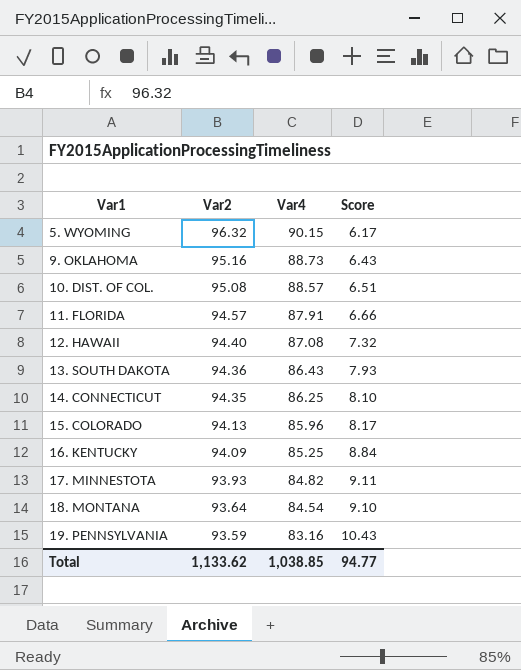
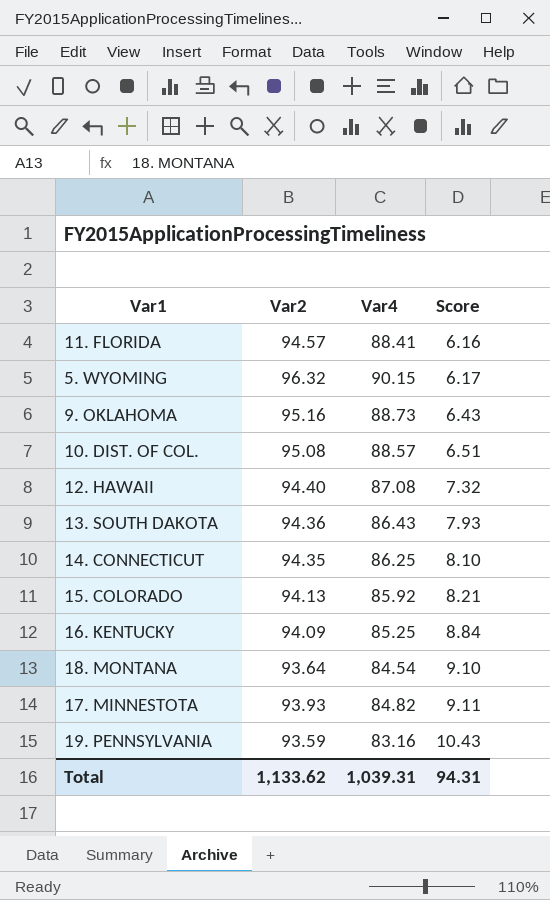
row order: Var1 ascending -> Score ascending
11. FLORIDA | Var4: 87.91 -> 88.41
11. FLORIDA | Score: 6.66 -> 6.16
15. COLORADO | Var4: 85.96 -> 85.92
15. COLORADO | Score: 8.17 -> 8.21
Total | Var4: 1,038.85 -> 1,039.31
Total | Score: 94.77 -> 94.31

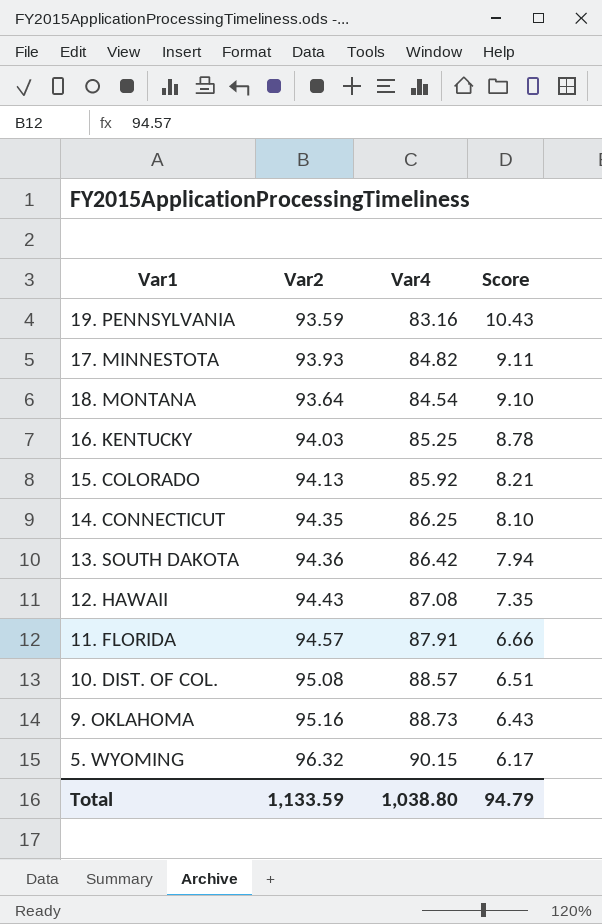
row order: Score ascending -> Score descending
16. KENTUCKY | Var2: 94.09 -> 94.03
16. KENTUCKY | Score: 8.84 -> 8.78
13. SOUTH DAKOTA | Var4: 86.43 -> 86.42
13. SOUTH DAKOTA | Score: 7.93 -> 7.94
12. HAWAII | Var2: 94.40 -> 94.43
12. HAWAII | Score: 7.32 -> 7.35
11. FLORIDA | Var4: 88.41 -> 87.91
11. FLORIDA | Score: 6.16 -> 6.66
Total | Var2: 1,133.62 -> 1,133.59
Total | Var4: 1,039.31 -> 1,038.80
Total | Score: 94.31 -> 94.79

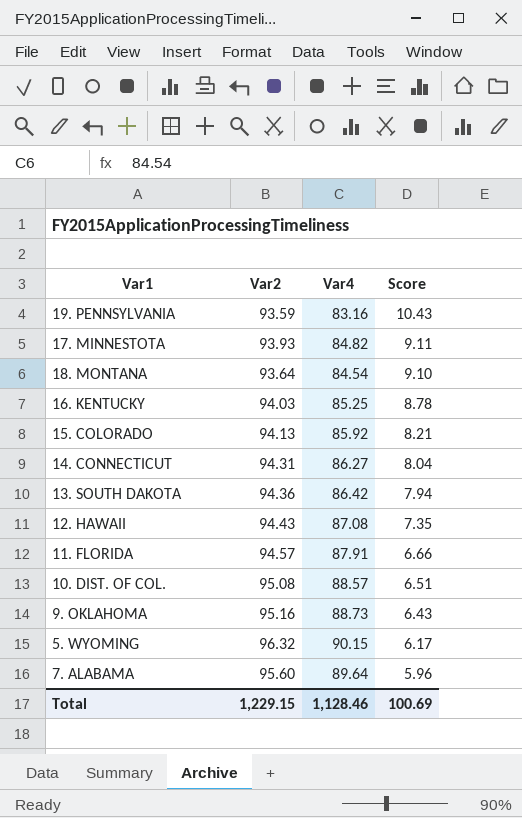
14. CONNECTICUT | Var2: 94.35 -> 94.31
14. CONNECTICUT | Var4: 86.25 -> 86.27
14. CONNECTICUT | Score: 8.10 -> 8.04
row 7. ALABAMA: none -> 95.60 | 89.64 | 5.96
Total | Var2: 1,133.59 -> 1,229.15
Total | Var4: 1,038.80 -> 1,128.46
Total | Score: 94.79 -> 100.69

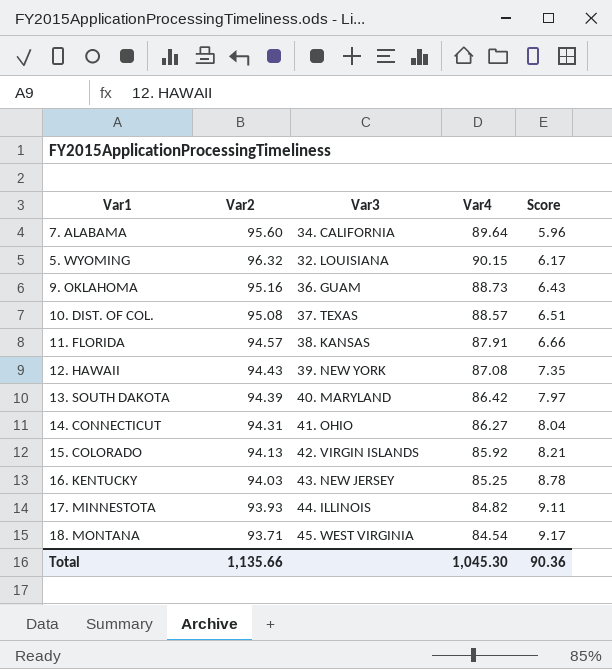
row order: Score descending -> Score ascending
column Var3 | position: none -> 3
row 19. PENNSYLVANIA: 93.59 | 83.16 | 10.43 -> none
13. SOUTH DAKOTA | Var2: 94.36 -> 94.39
13. SOUTH DAKOTA | Score: 7.94 -> 7.97
18. MONTANA | Var2: 93.64 -> 93.71
18. MONTANA | Score: 9.10 -> 9.17
Total | Var2: 1,229.15 -> 1,135.66
Total | Var4: 1,128.46 -> 1,045.30
Total | Score: 100.69 -> 90.36

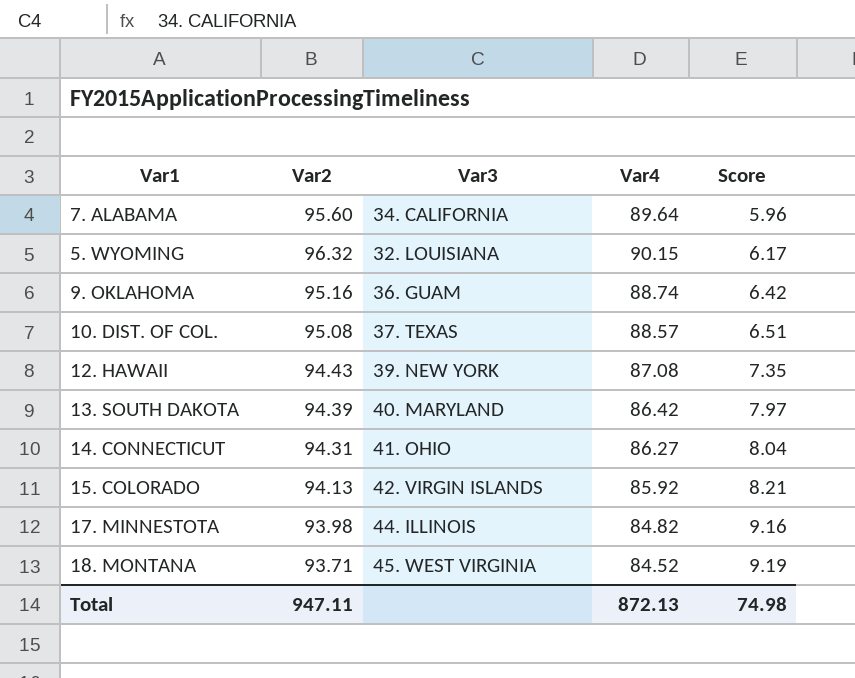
row 11. FLORIDA: 94.57 | 38. KANSAS | 87.91 | 6.66 -> none
row 16. KENTUCKY: 94.03 | 43. NEW JERSEY | 85.25 | 8.78 -> none
9. OKLAHOMA | Var4: 88.73 -> 88.74
9. OKLAHOMA | Score: 6.43 -> 6.42
17. MINNESTOTA | Var2: 93.93 -> 93.98
17. MINNESTOTA | Score: 9.11 -> 9.16
18. MONTANA | Var4: 84.54 -> 84.52
18. MONTANA | Score: 9.17 -> 9.19
Total | Var2: 1,135.66 -> 947.11
Total | Var4: 1,045.30 -> 872.13
Total | Score: 90.36 -> 74.98

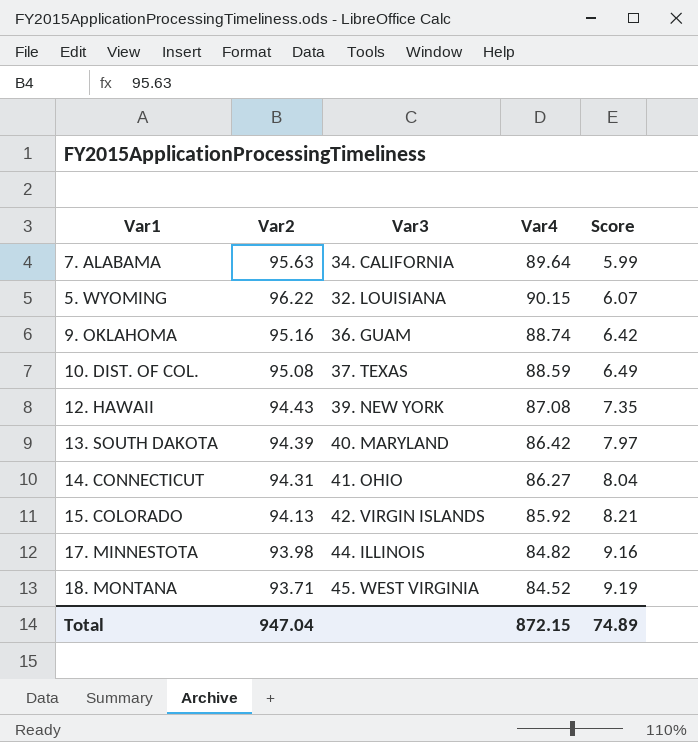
7. ALABAMA | Var2: 95.60 -> 95.63
7. ALABAMA | Score: 5.96 -> 5.99
5. WYOMING | Var2: 96.32 -> 96.22
5. WYOMING | Score: 6.17 -> 6.07
10. DIST. OF COL. | Var4: 88.57 -> 88.59
10. DIST. OF COL. | Score: 6.51 -> 6.49
Total | Var2: 947.11 -> 947.04
Total | Var4: 872.13 -> 872.15
Total | Score: 74.98 -> 74.89

